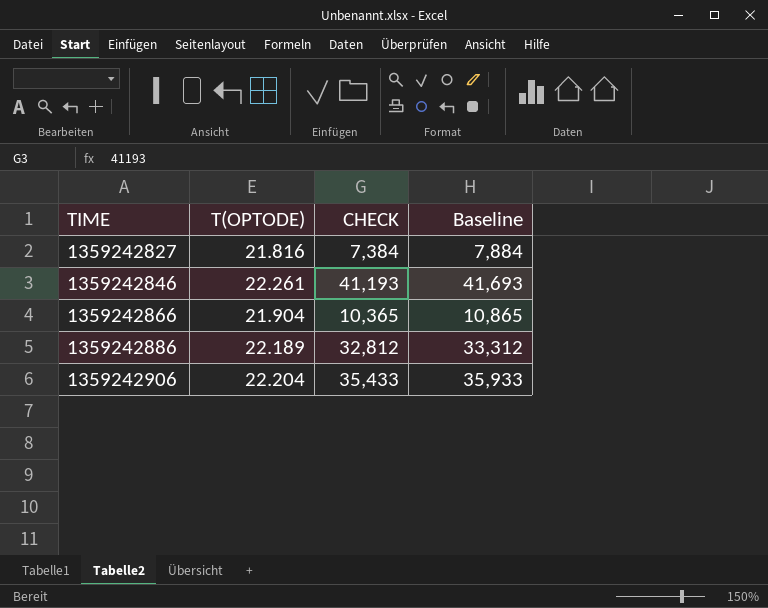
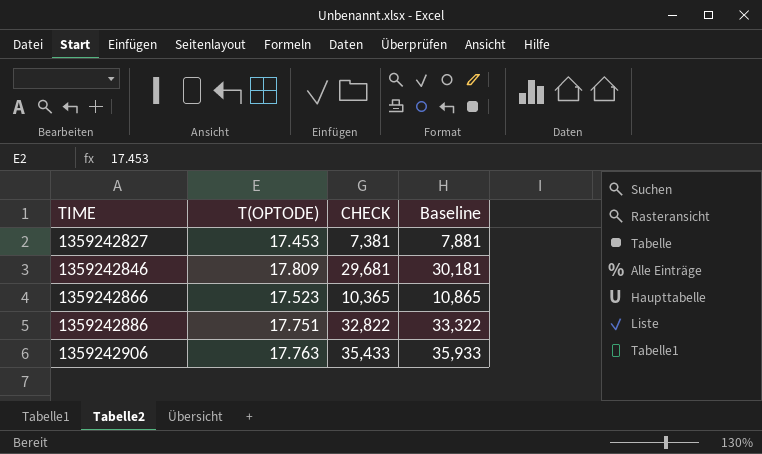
1359242827 | T(OPTODE): 21.816 -> 17.453
1359242827 | CHECK: 7,384 -> 7,381
1359242827 | Baseline: 7,884 -> 7,881
1359242846 | T(OPTODE): 22.261 -> 17.809
1359242846 | CHECK: 41,193 -> 29,681
1359242846 | Baseline: 41,693 -> 30,181
1359242866 | T(OPTODE): 21.904 -> 17.523
1359242886 | T(OPTODE): 22.189 -> 17.751
1359242886 | CHECK: 32,812 -> 32,822
1359242886 | Baseline: 33,312 -> 33,322
1359242906 | T(OPTODE): 22.204 -> 17.763

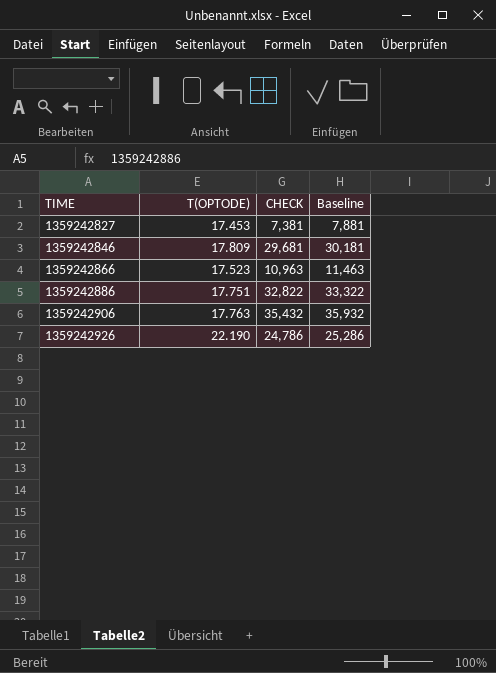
1359242866 | CHECK: 10,365 -> 10,963
1359242866 | Baseline: 10,865 -> 11,463
1359242906 | CHECK: 35,433 -> 35,432
1359242906 | Baseline: 35,933 -> 35,932
row 1359242926: none -> 22.190 | 24,786 | 25,286

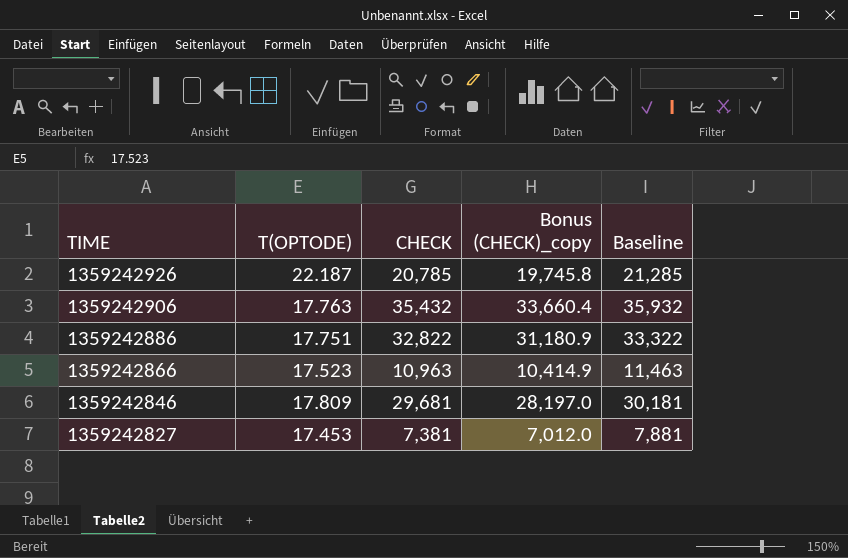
row order: TIME ascending -> TIME descending
column Bonus (CHECK)_copy | formula: none -> [CHECK] * 0.95
1359242926 | T(OPTODE): 22.190 -> 22.187
1359242926 | CHECK: 24,786 -> 20,785
1359242926 | Baseline: 25,286 -> 21,285

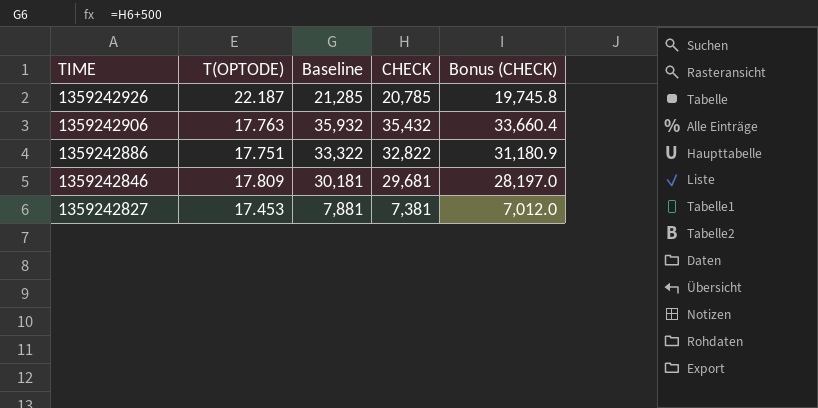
column Baseline | position: 5 -> 3
column name: Bonus (CHECK)_copy -> Bonus (CHECK)
row 1359242866: 17.523 | 10,963 | 10,414.9 | 11,463 -> none

